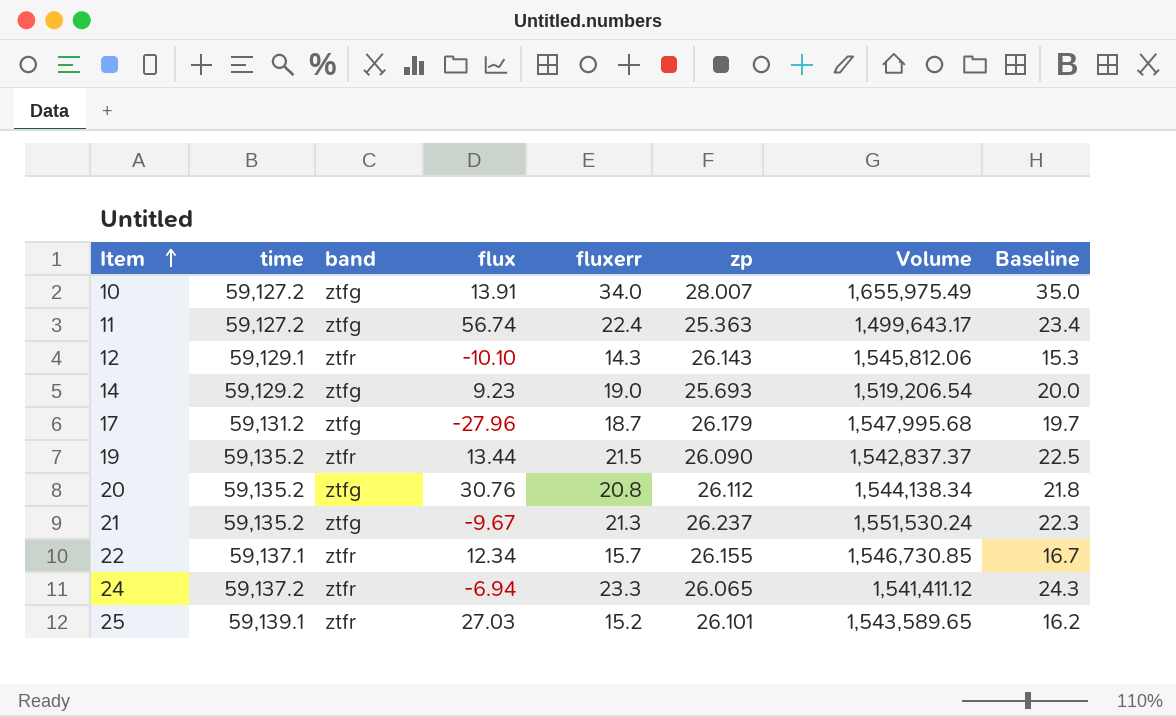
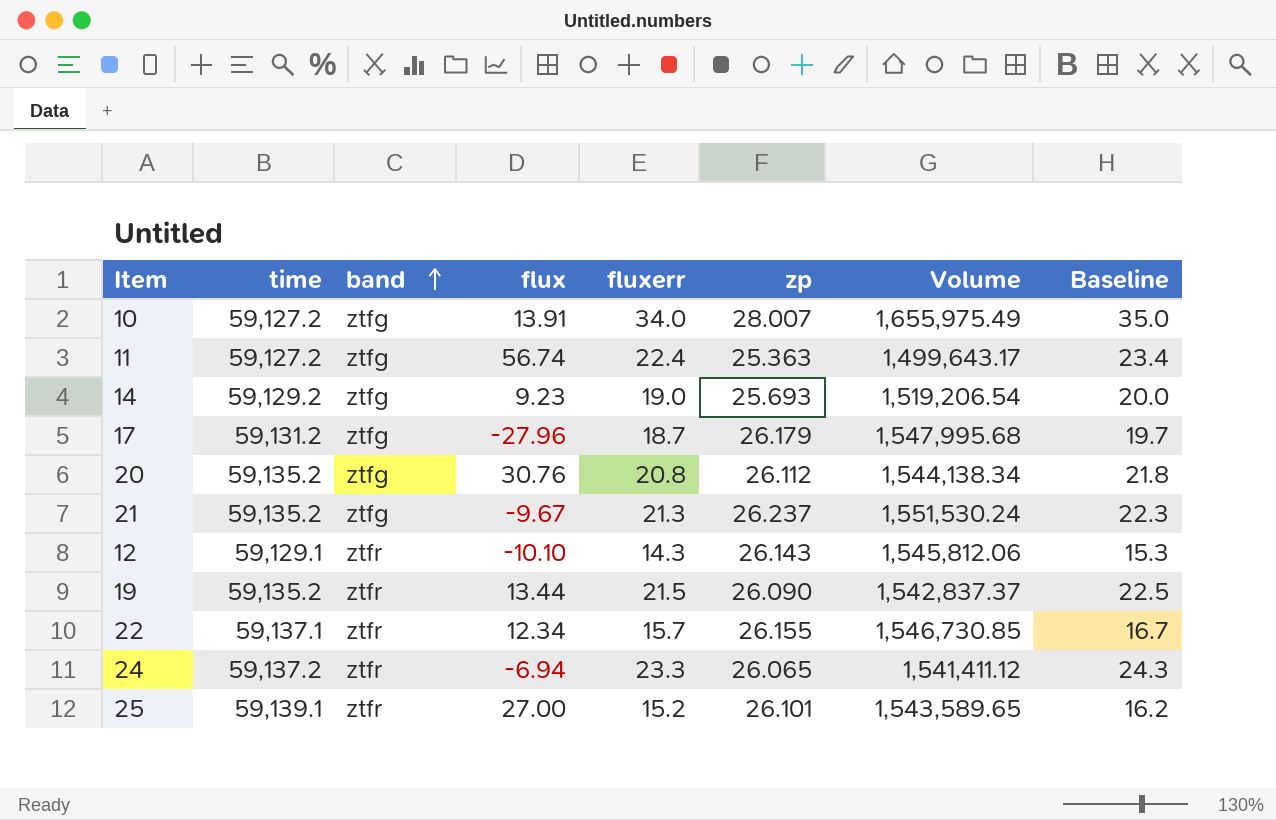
row order: Item ascending -> band ascending
25 | flux: 27.03 -> 27.00

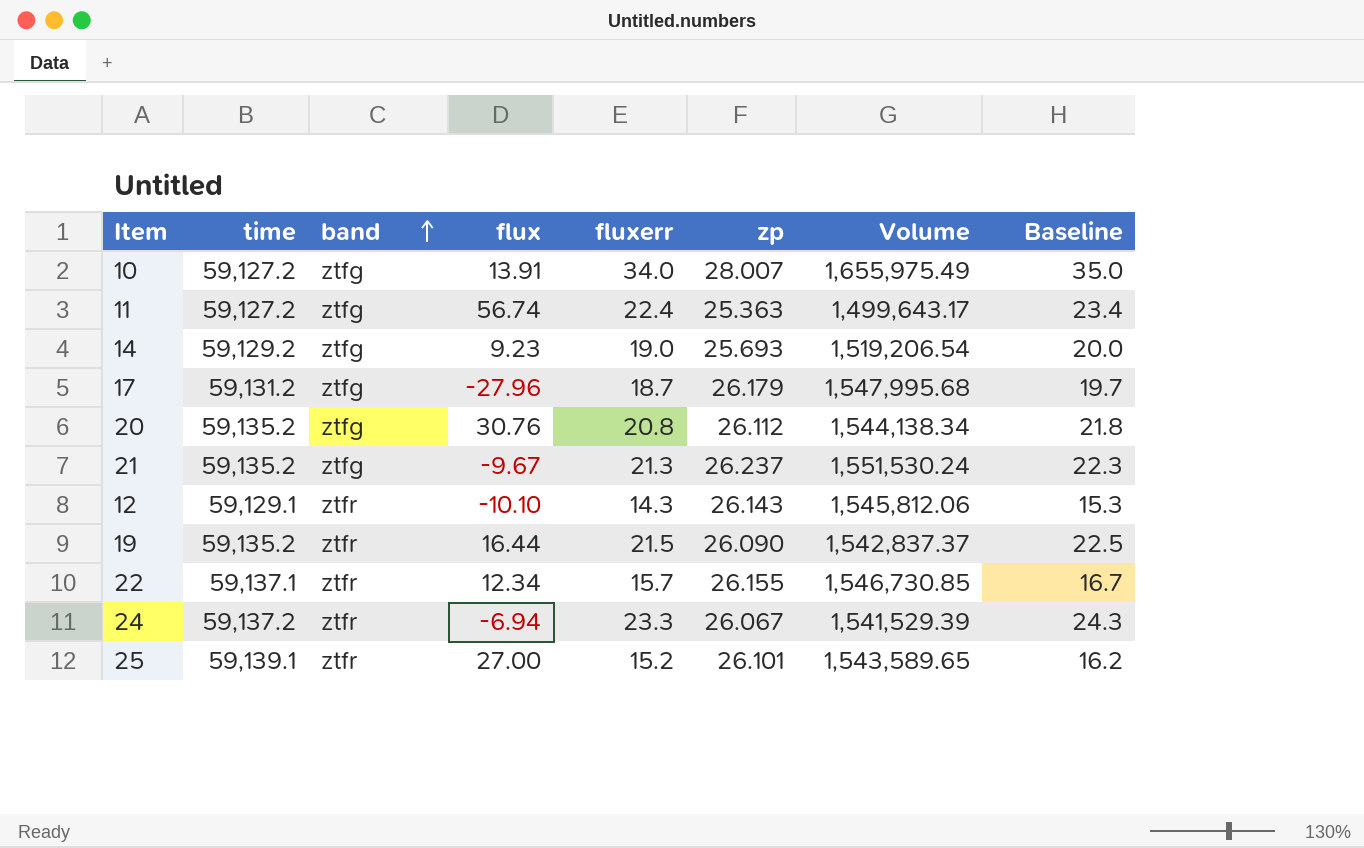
19 | flux: 13.44 -> 16.44
24 | zp: 26.065 -> 26.067
24 | Volume: 1,541,411.12 -> 1,541,529.39

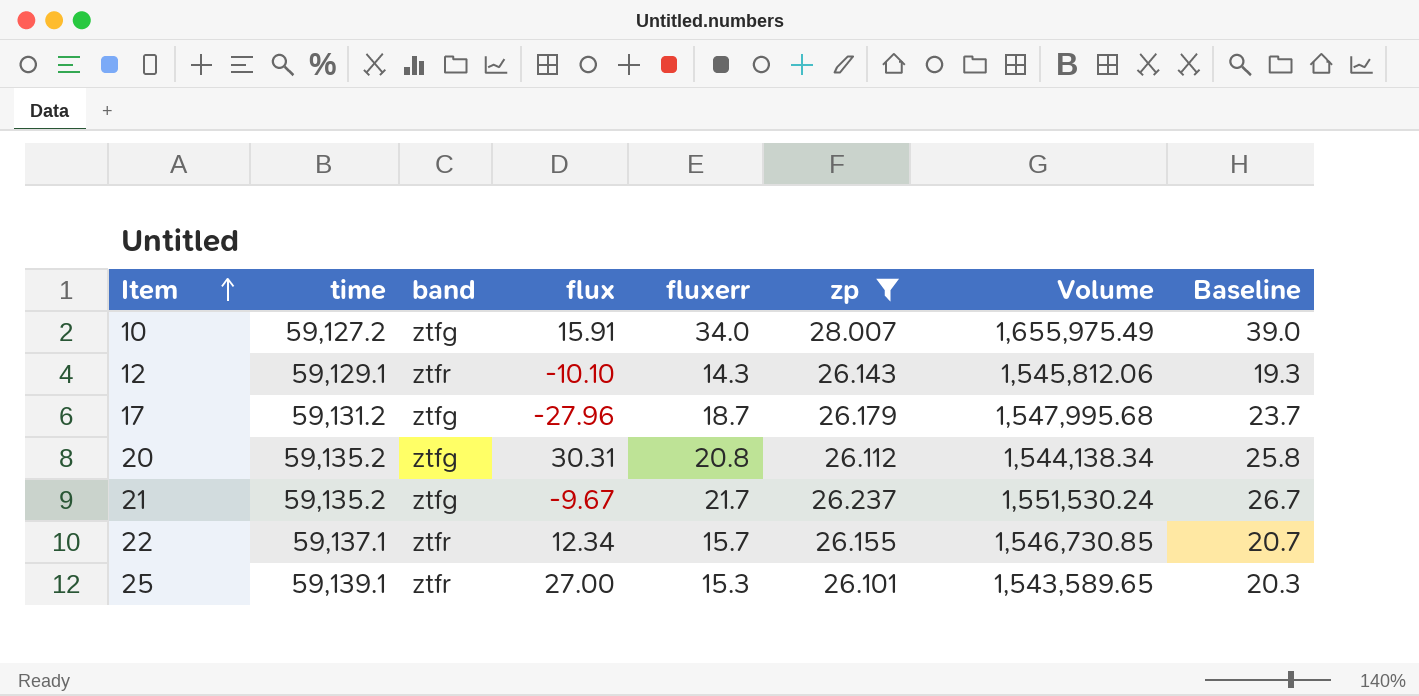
filter: none -> zp >= 26.101
row order: band ascending -> Item ascending
column Baseline | formula: [fluxerr] + 1 -> [fluxerr] + 5
10 | flux: 13.91 -> 15.91
20 | flux: 30.76 -> 30.31
21 | fluxerr: 21.3 -> 21.7
25 | fluxerr: 15.2 -> 15.3

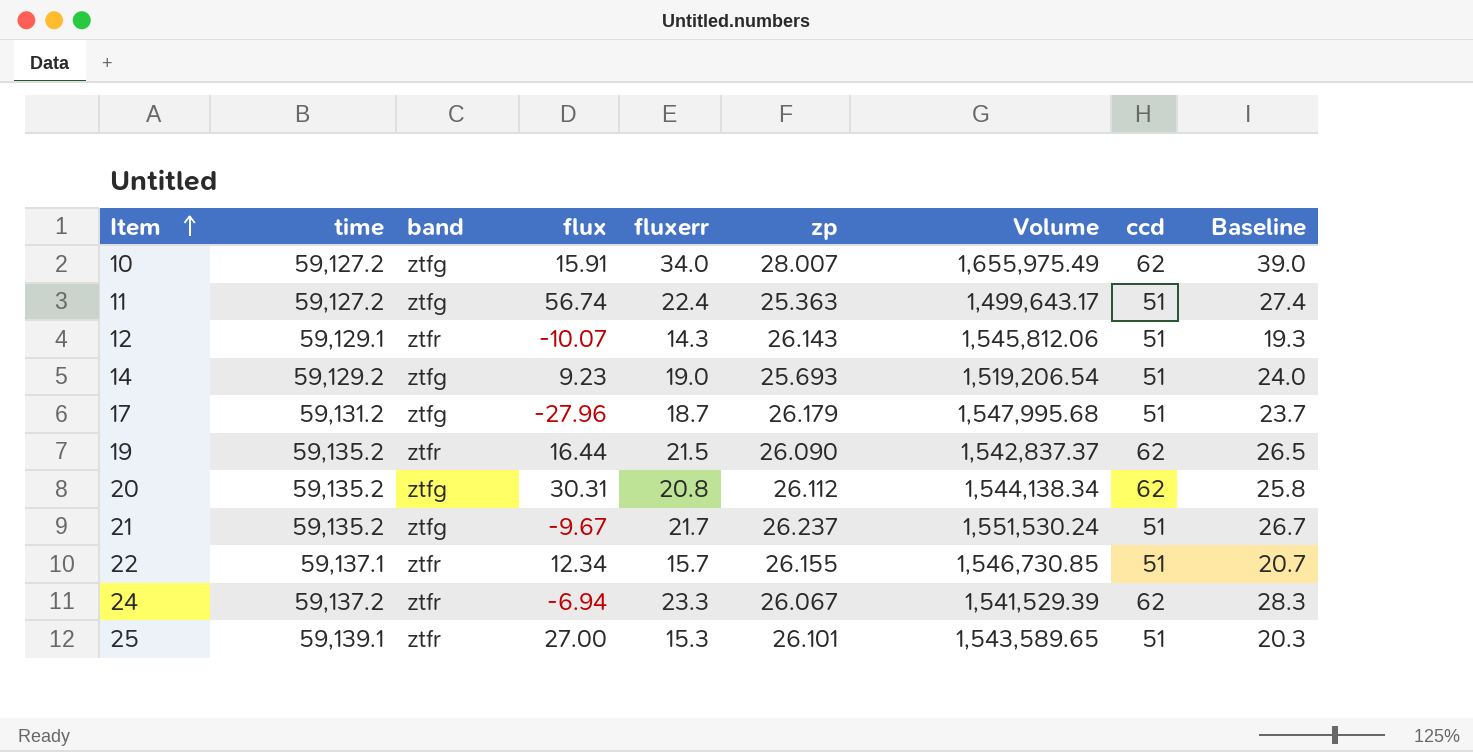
filter: zp >= 26.101 -> none
column ccd | position: none -> 8
12 | flux: -10.10 -> -10.07

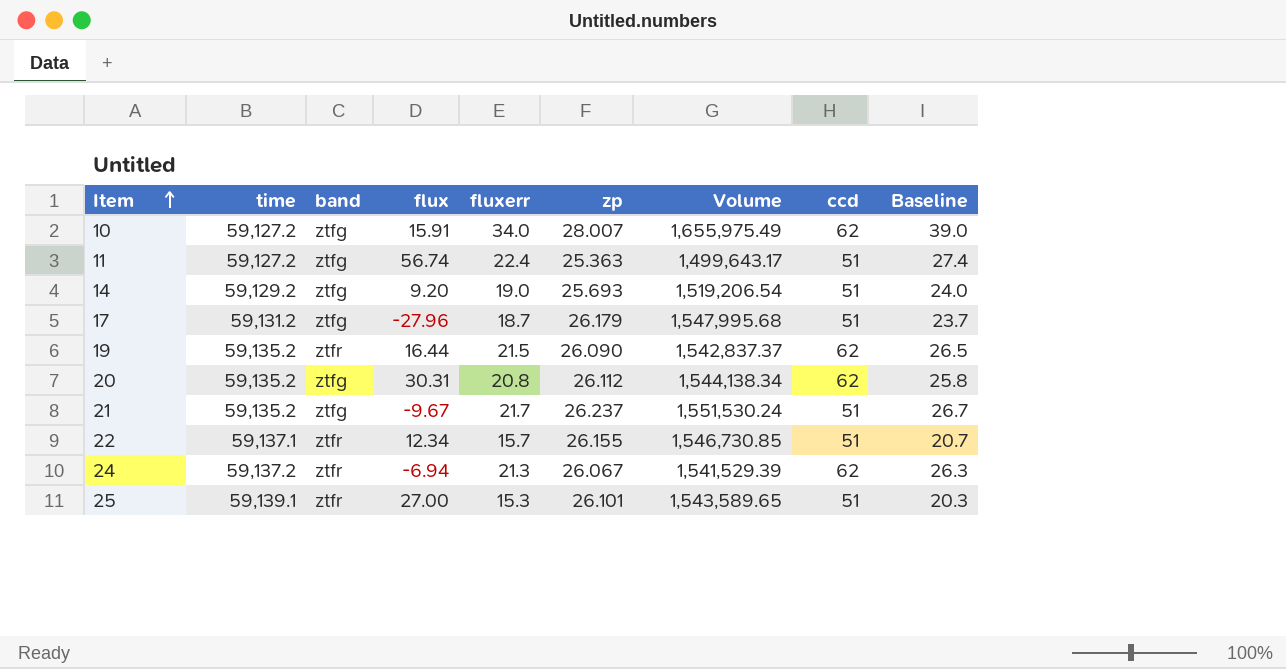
row 12: 59,129.1 | ztfr | -10.07 | 14.3 | 26.143 | 1,545,812.06 | 51 | 19.3 -> none
14 | flux: 9.23 -> 9.20
24 | fluxerr: 23.3 -> 21.3
24 | Baseline: 28.3 -> 26.3

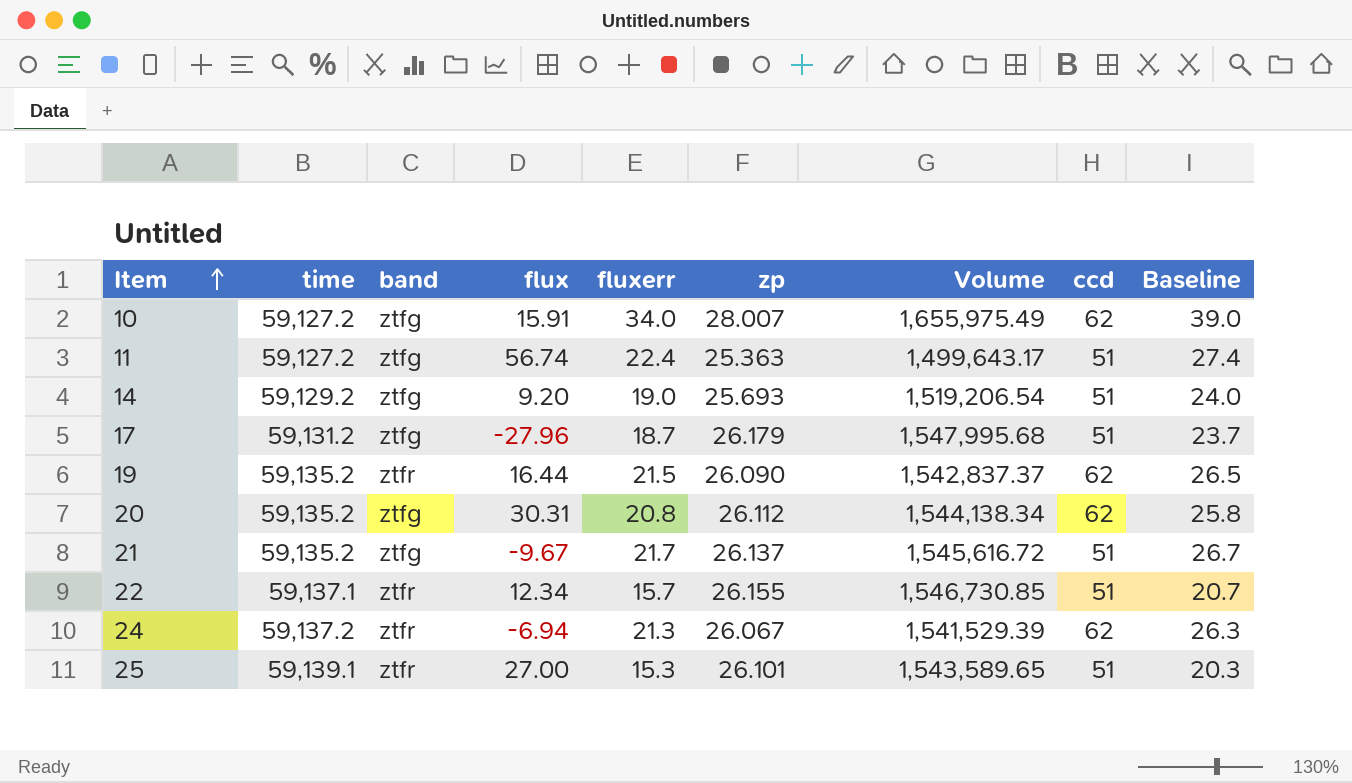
21 | zp: 26.237 -> 26.137
21 | Volume: 1,551,530.24 -> 1,545,616.72

